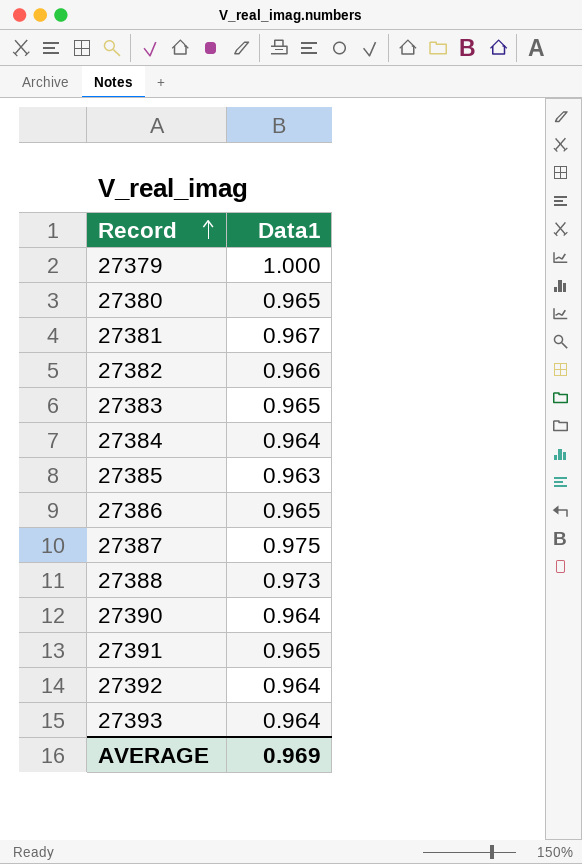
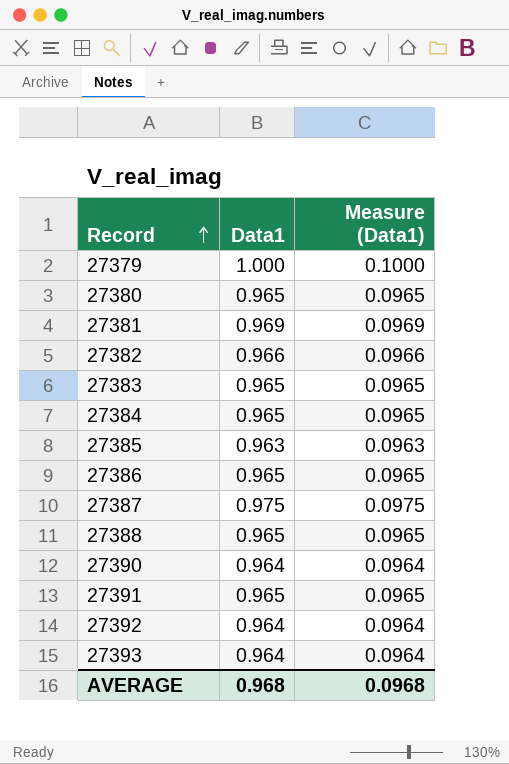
column Measure (Data1) | formula: none -> [Data1] * 0.1
27381 | Data1: 0.967 -> 0.969
27384 | Data1: 0.964 -> 0.965
27388 | Data1: 0.973 -> 0.965
AVERAGE | Data1: 0.969 -> 0.968

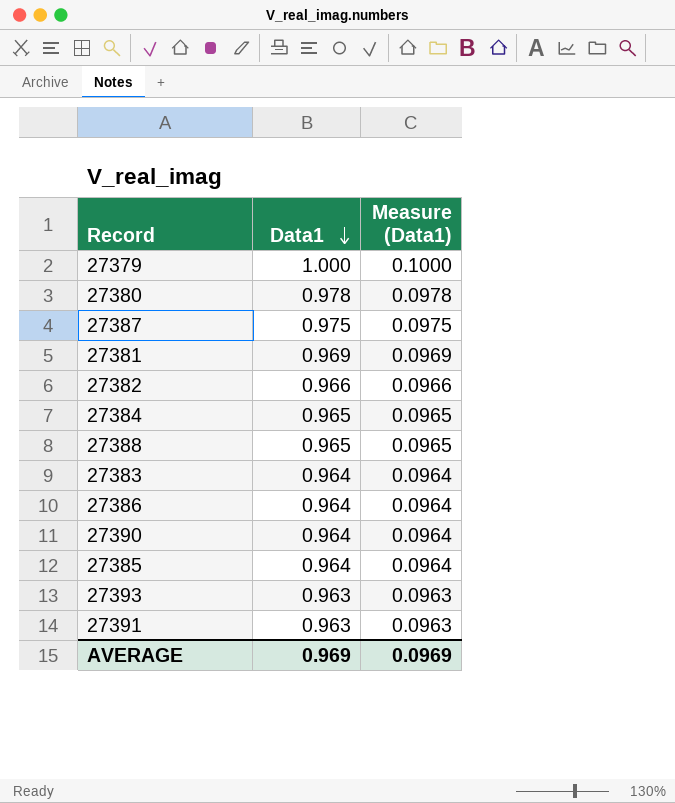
row order: Record ascending -> Data1 descending
row 27392: 0.964 | 0.0964 -> none
27380 | Data1: 0.965 -> 0.978
27380 | Measure (Data1): 0.0965 -> 0.0978
27383 | Data1: 0.965 -> 0.964
27383 | Measure (Data1): 0.0965 -> 0.0964
27386 | Data1: 0.965 -> 0.964
27386 | Measure (Data1): 0.0965 -> 0.0964
27385 | Data1: 0.963 -> 0.964
27385 | Measure (Data1): 0.0963 -> 0.0964
27393 | Data1: 0.964 -> 0.963
27393 | Measure (Data1): 0.0964 -> 0.0963
27391 | Data1: 0.965 -> 0.963
27391 | Measure (Data1): 0.0965 -> 0.0963
AVERAGE | Data1: 0.968 -> 0.969
AVERAGE | Measure (Data1): 0.0968 -> 0.0969

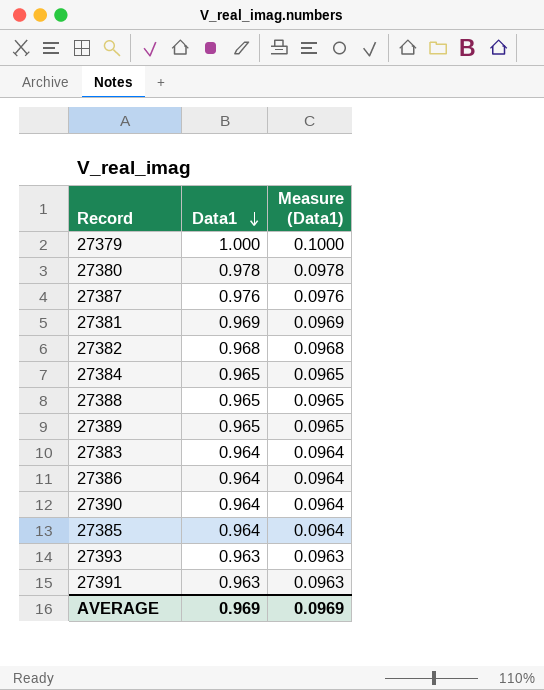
27387 | Data1: 0.975 -> 0.976
27387 | Measure (Data1): 0.0975 -> 0.0976
27382 | Data1: 0.966 -> 0.968
27382 | Measure (Data1): 0.0966 -> 0.0968
row 27389: none -> 0.965 | 0.0965

